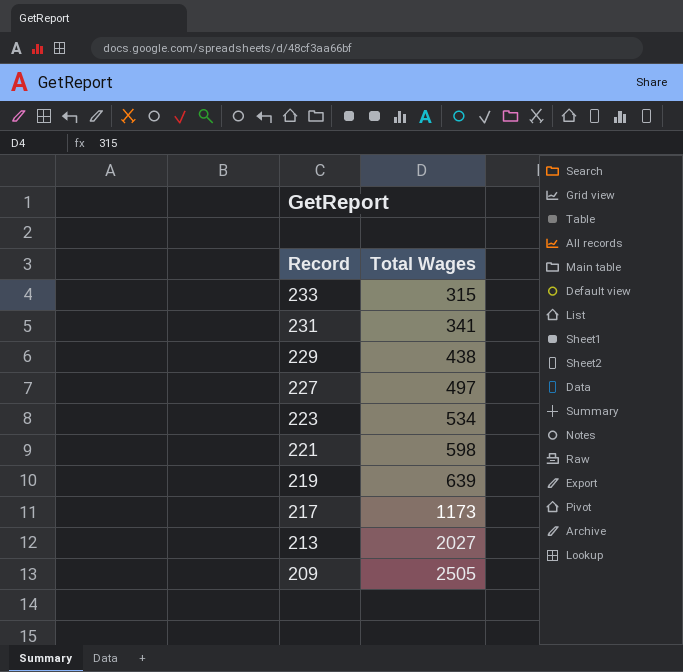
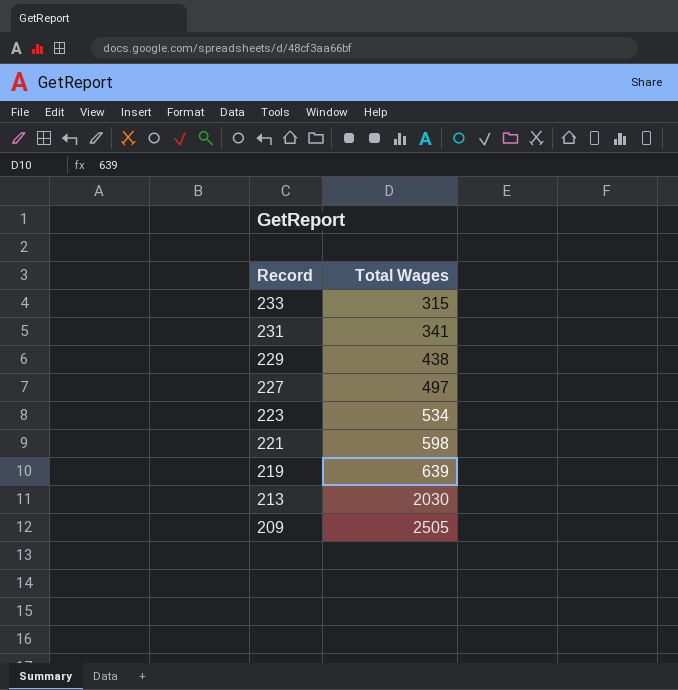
row 217: 1173 -> none
213 | Total Wages: 2027 -> 2030

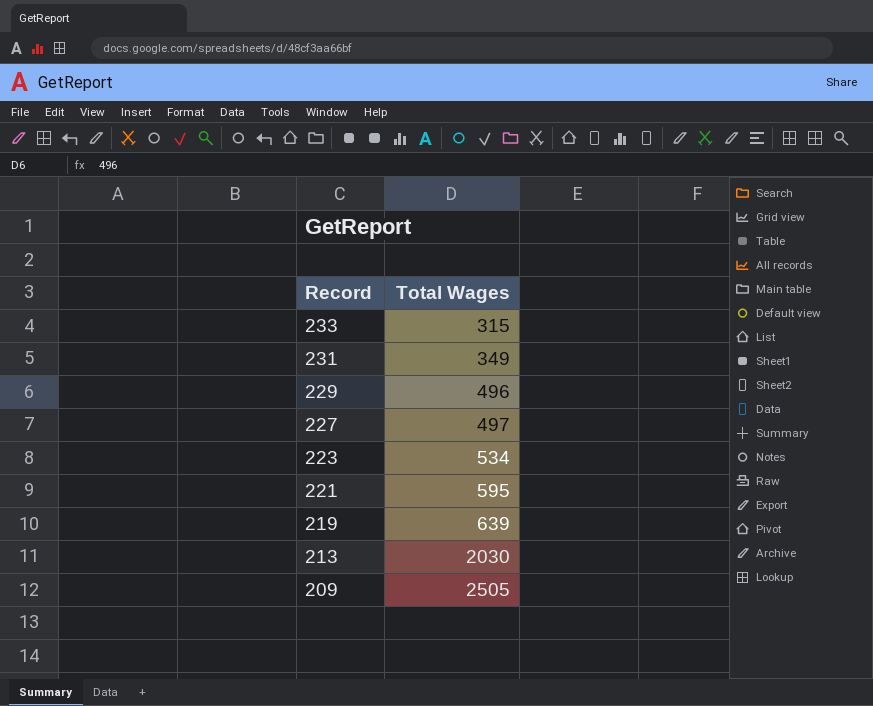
231 | Total Wages: 341 -> 349
229 | Total Wages: 438 -> 496
221 | Total Wages: 598 -> 595

